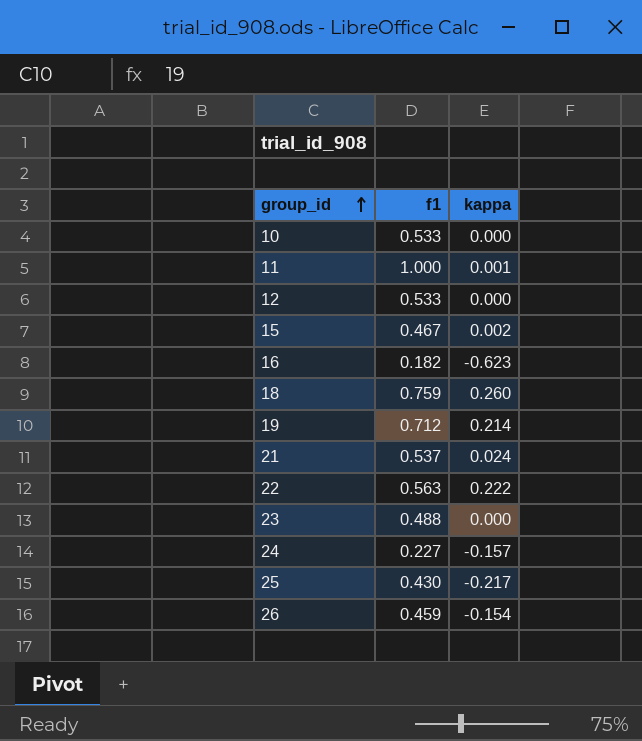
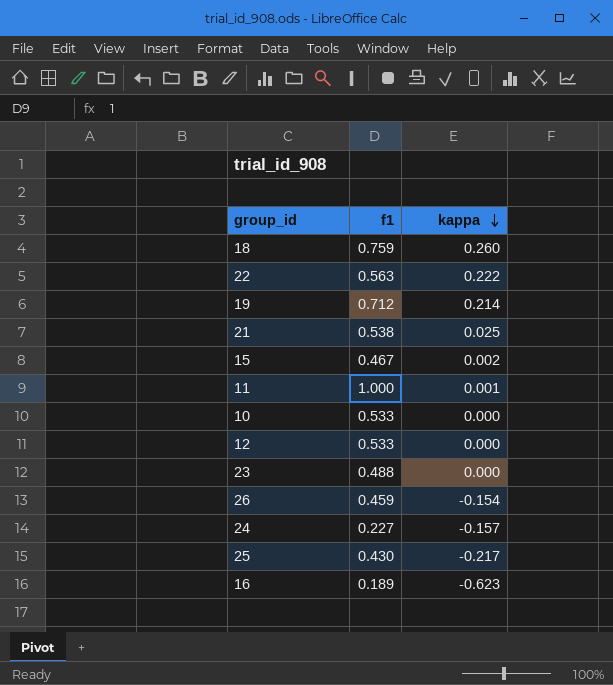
row order: group_id ascending -> kappa descending
21 | f1: 0.537 -> 0.538
21 | kappa: 0.024 -> 0.025
16 | f1: 0.182 -> 0.189

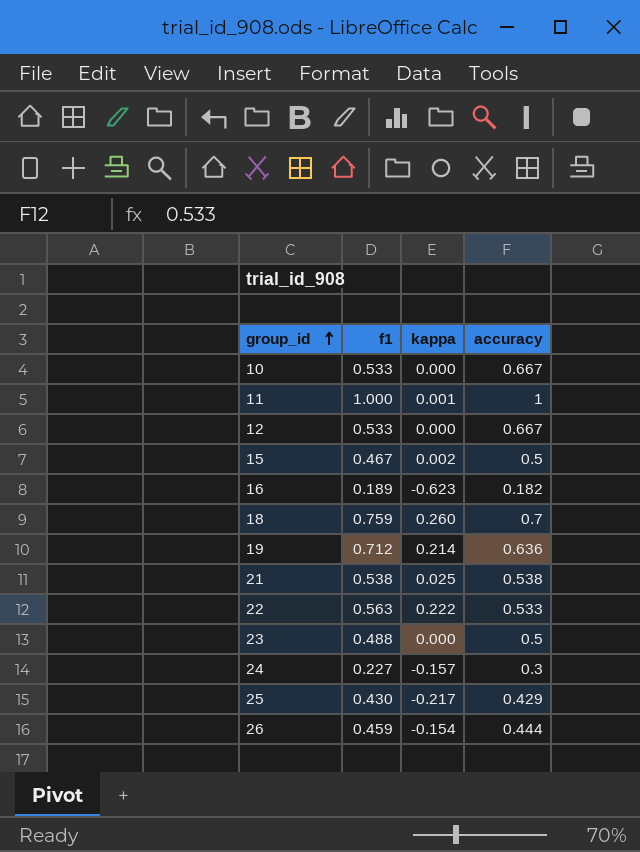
row order: kappa descending -> group_id ascending
column accuracy | position: none -> 4

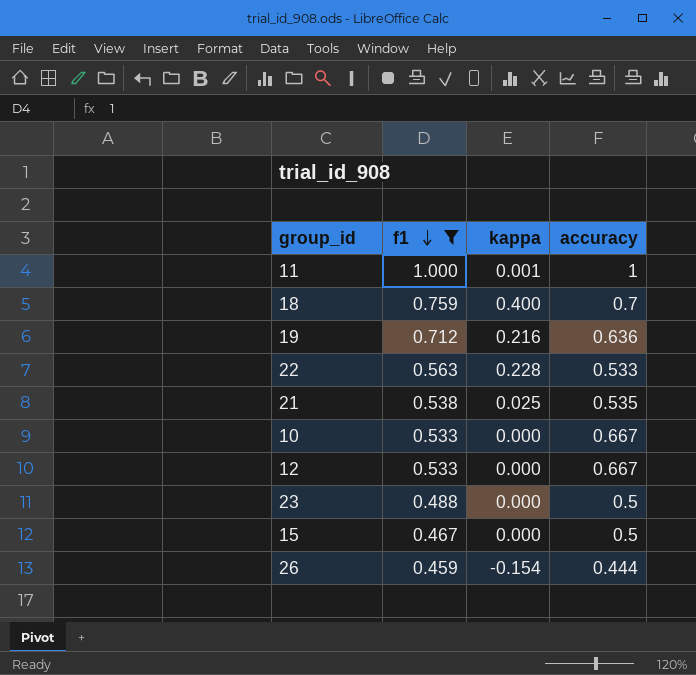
filter: none -> f1 >= 0.459
row order: group_id ascending -> f1 descending
18 | kappa: 0.260 -> 0.400
19 | kappa: 0.214 -> 0.216
22 | kappa: 0.222 -> 0.228
21 | accuracy: 0.538 -> 0.535
15 | kappa: 0.002 -> 0.000

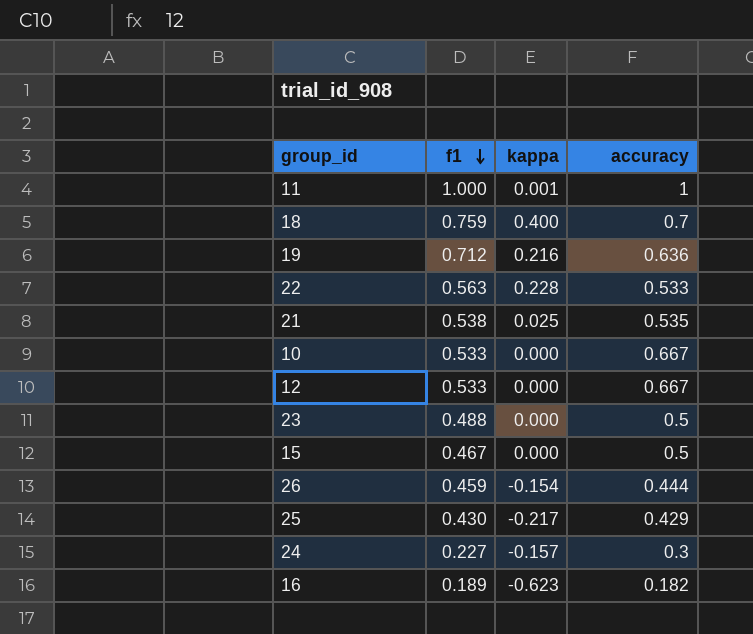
filter: f1 >= 0.459 -> none

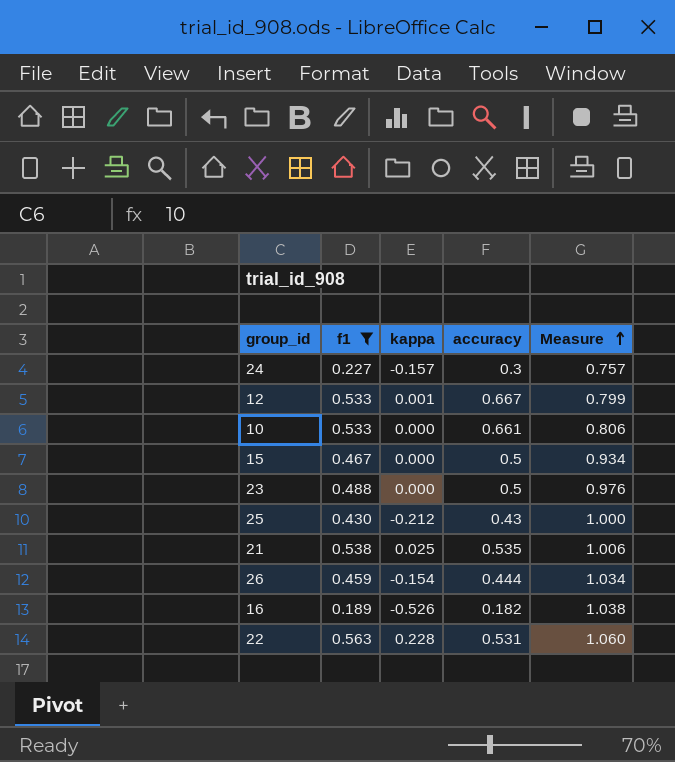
filter: none -> f1 <= 0.563
row order: f1 descending -> Measure ascending
column Measure | formula: none -> [f1] / [accuracy]
12 | kappa: 0.000 -> 0.001
10 | accuracy: 0.667 -> 0.661
25 | kappa: -0.217 -> -0.212
25 | accuracy: 0.429 -> 0.43
16 | kappa: -0.623 -> -0.526
22 | accuracy: 0.533 -> 0.531

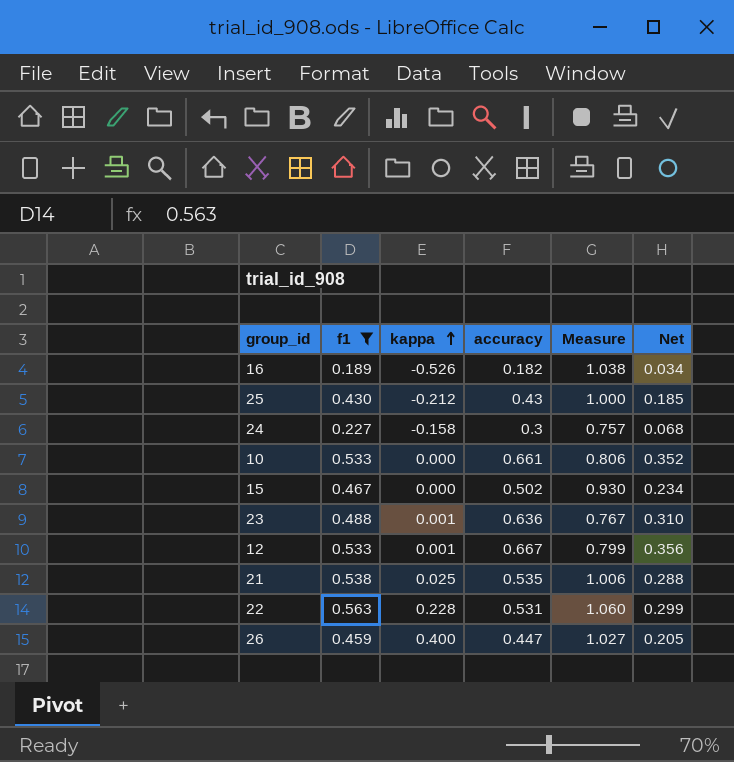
row order: Measure ascending -> kappa ascending
column Net | formula: none -> [f1] * [accuracy]
24 | kappa: -0.157 -> -0.158
15 | accuracy: 0.5 -> 0.502
15 | Measure: 0.934 -> 0.930
23 | kappa: 0.000 -> 0.001
23 | accuracy: 0.5 -> 0.636
23 | Measure: 0.976 -> 0.767
26 | kappa: -0.154 -> 0.400
26 | accuracy: 0.444 -> 0.447
26 | Measure: 1.034 -> 1.027

